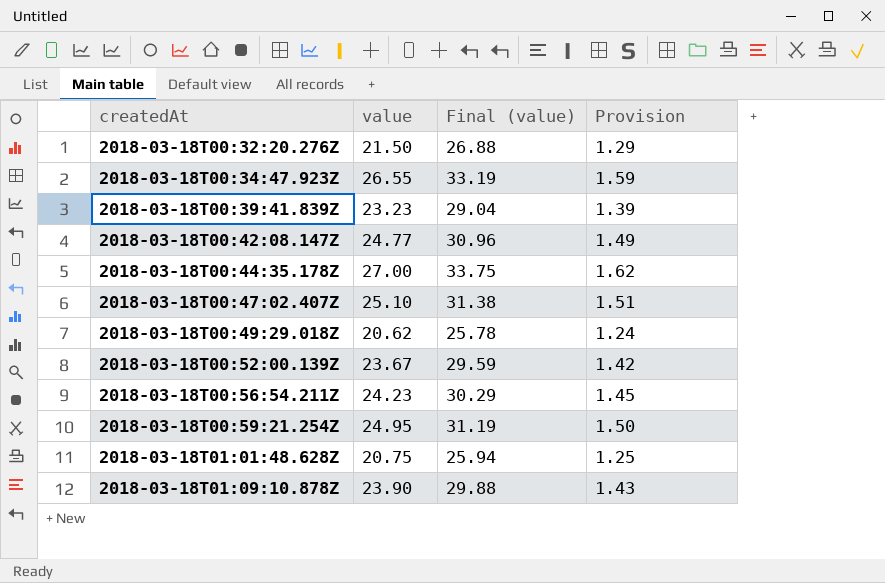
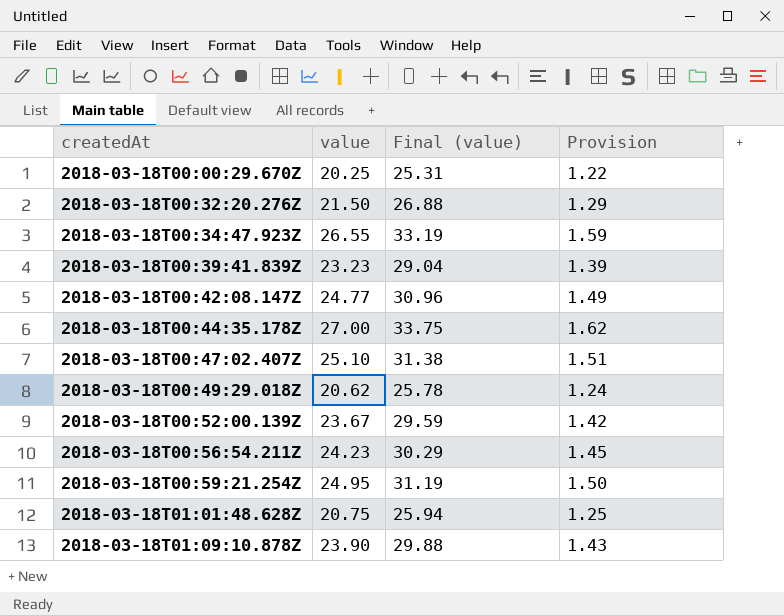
row 2018-03-18T00:00:29.670Z: none -> 20.25 | 25.31 | 1.22

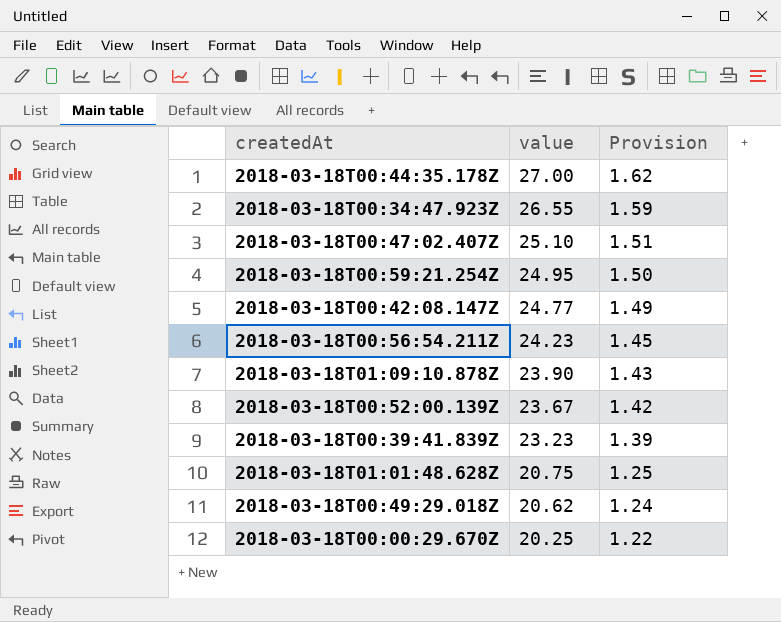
row order: createdAt ascending -> value descending
column Final (value) | formula: [value] * 1.25 -> none
row 2018-03-18T00:32:20.276Z: 21.50 | 26.88 | 1.29 -> none

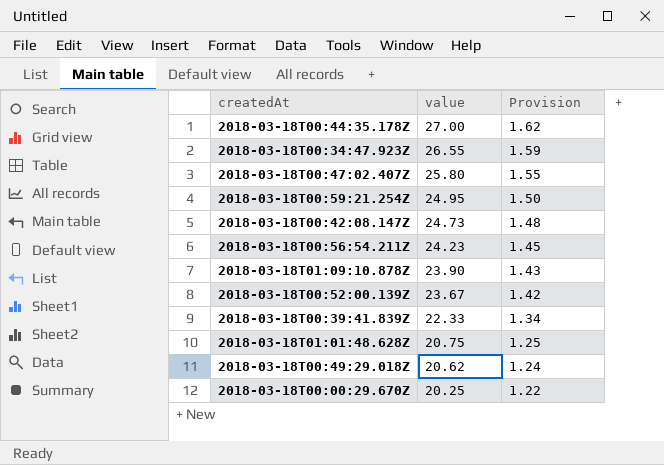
2018-03-18T00:47:02.407Z | value: 25.10 -> 25.80
2018-03-18T00:47:02.407Z | Provision: 1.51 -> 1.55
2018-03-18T00:42:08.147Z | value: 24.77 -> 24.73
2018-03-18T00:42:08.147Z | Provision: 1.49 -> 1.48
2018-03-18T00:39:41.839Z | value: 23.23 -> 22.33
2018-03-18T00:39:41.839Z | Provision: 1.39 -> 1.34

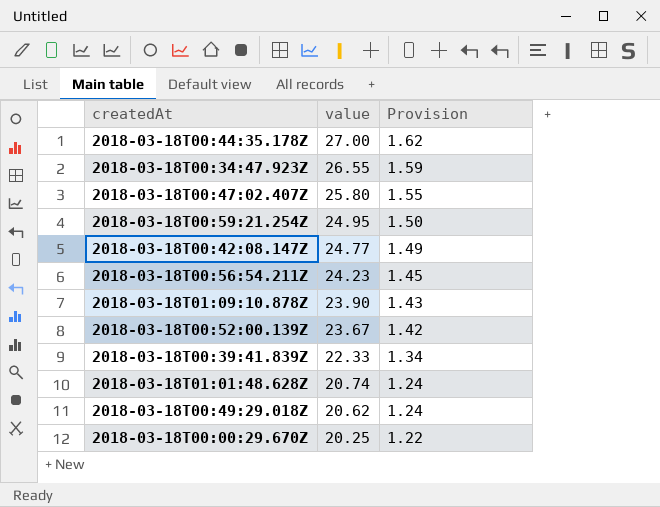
2018-03-18T00:42:08.147Z | value: 24.73 -> 24.77
2018-03-18T00:42:08.147Z | Provision: 1.48 -> 1.49
2018-03-18T01:01:48.628Z | value: 20.75 -> 20.74
2018-03-18T01:01:48.628Z | Provision: 1.25 -> 1.24

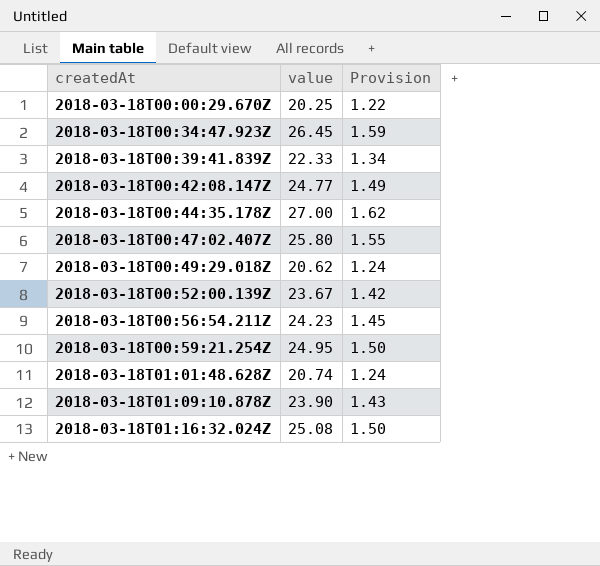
row order: value descending -> createdAt ascending
2018-03-18T00:34:47.923Z | value: 26.55 -> 26.45
row 2018-03-18T01:16:32.024Z: none -> 25.08 | 1.50

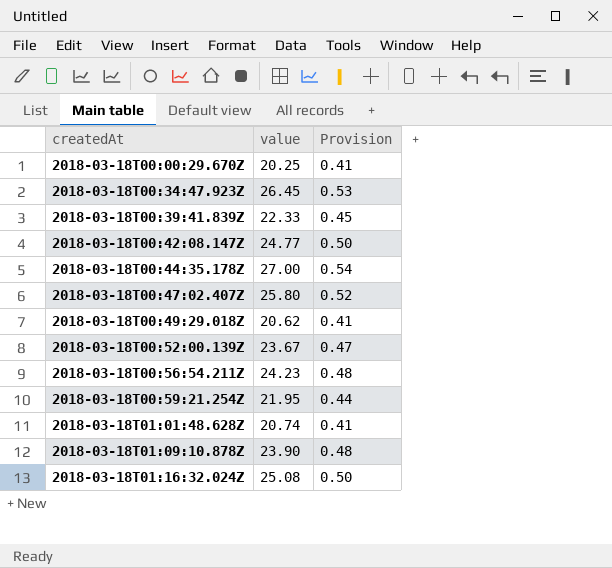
column Provision | formula: [value] * 0.06 -> [value] * 0.02
2018-03-18T00:59:21.254Z | value: 24.95 -> 21.95

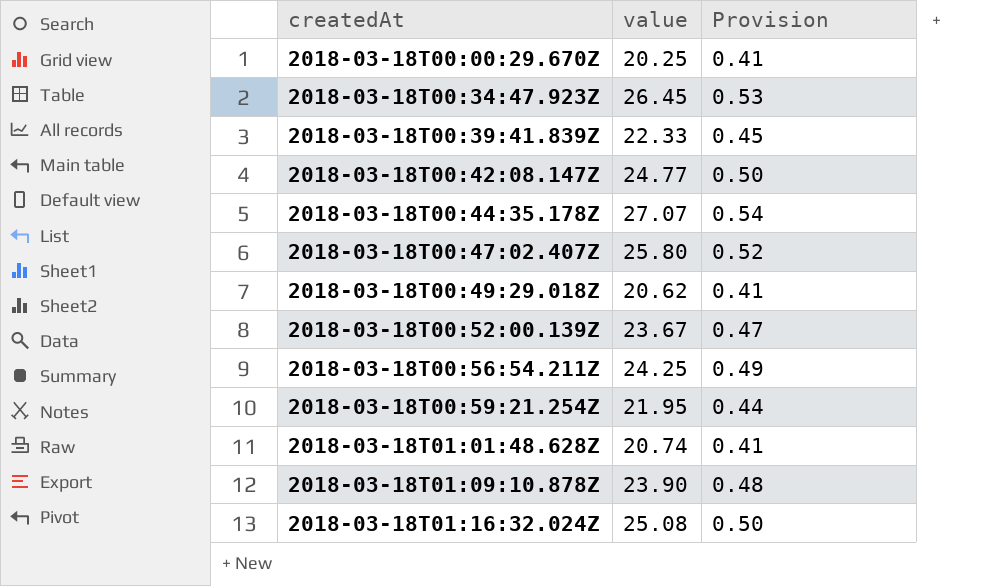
2018-03-18T00:44:35.178Z | value: 27.00 -> 27.07
2018-03-18T00:56:54.211Z | value: 24.23 -> 24.25
2018-03-18T00:56:54.211Z | Provision: 0.48 -> 0.49

